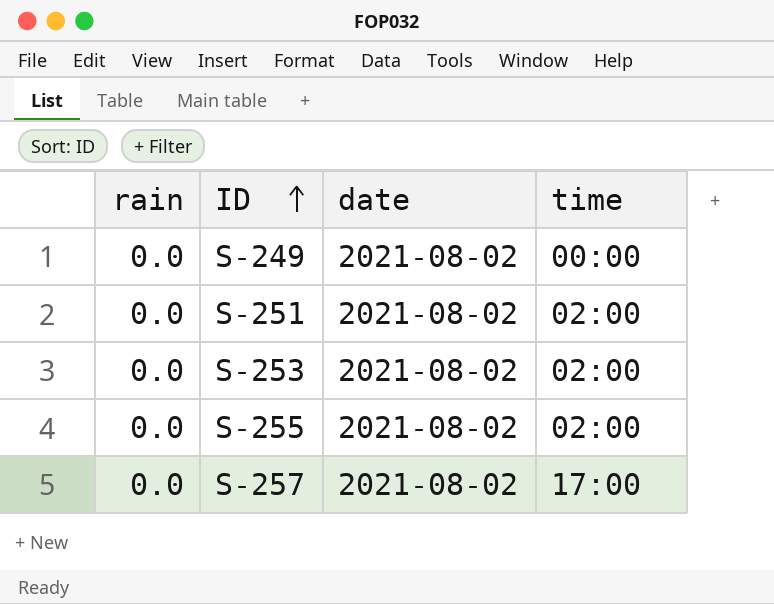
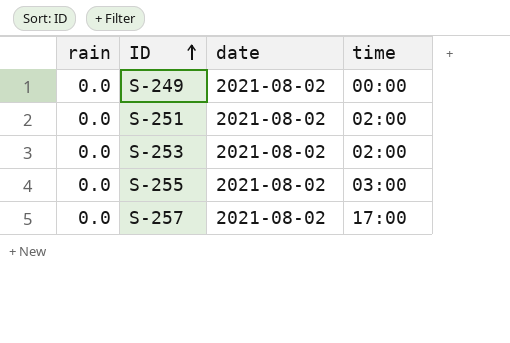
S-255 | time: 02:00 -> 03:00

